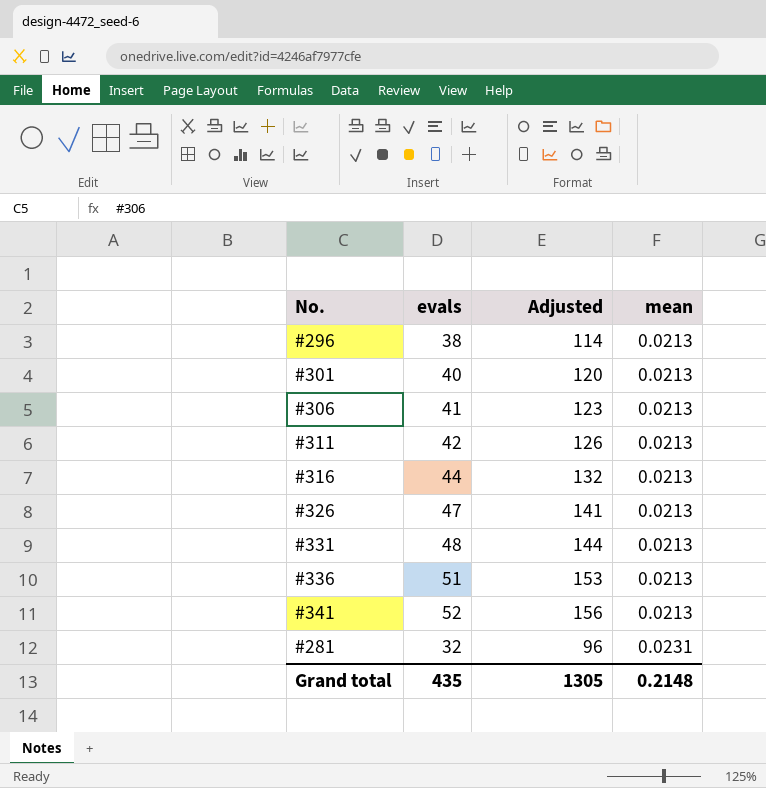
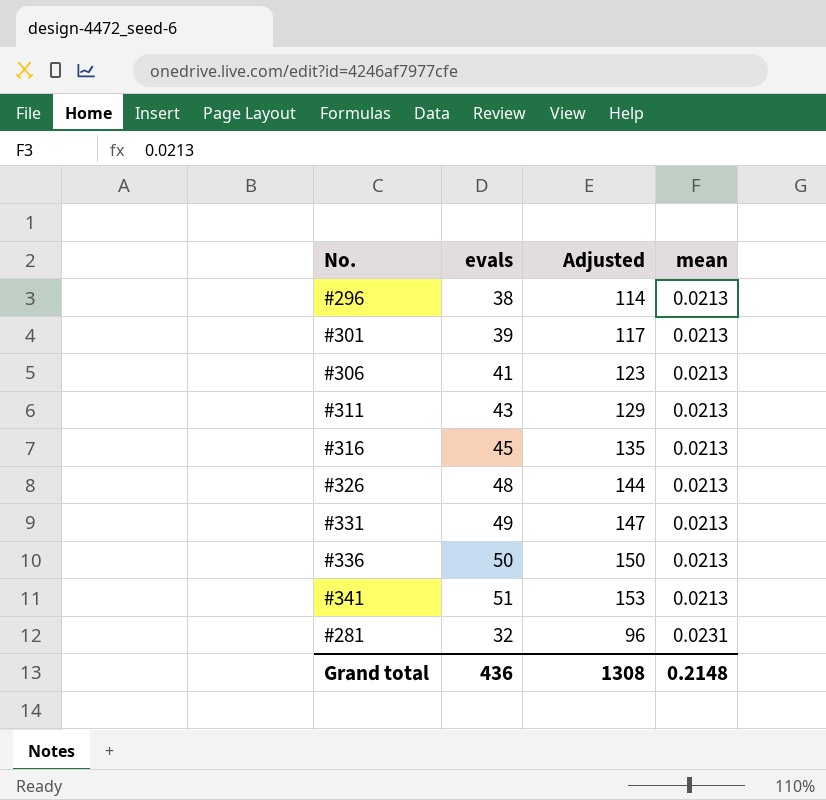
#301 | evals: 40 -> 39
#301 | Adjusted: 120 -> 117
#311 | evals: 42 -> 43
#311 | Adjusted: 126 -> 129
#316 | evals: 44 -> 45
#316 | Adjusted: 132 -> 135
#326 | evals: 47 -> 48
#326 | Adjusted: 141 -> 144
#331 | evals: 48 -> 49
#331 | Adjusted: 144 -> 147
#336 | evals: 51 -> 50
#336 | Adjusted: 153 -> 150
#341 | evals: 52 -> 51
#341 | Adjusted: 156 -> 153
Grand total | evals: 435 -> 436
Grand total | Adjusted: 1305 -> 1308

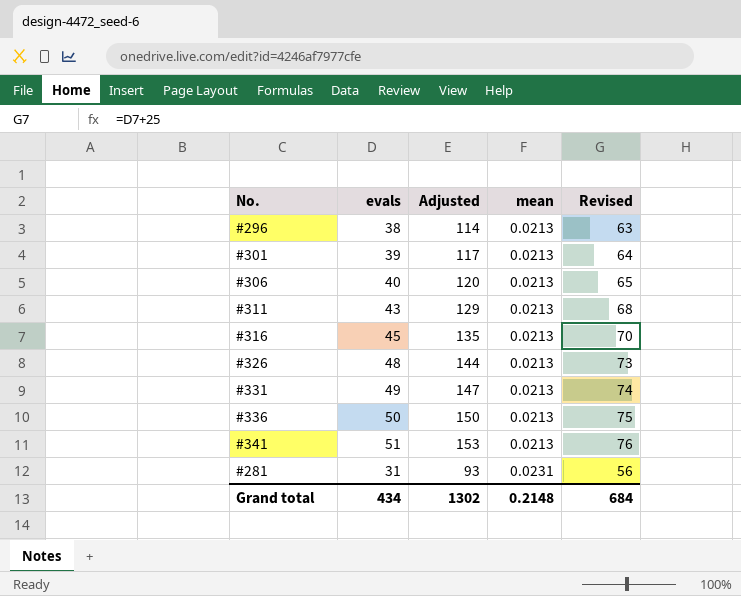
column Revised | formula: none -> [evals] + 25
#306 | evals: 41 -> 40
#306 | Adjusted: 123 -> 120
#281 | evals: 32 -> 31
#281 | Adjusted: 96 -> 93
Grand total | evals: 436 -> 434
Grand total | Adjusted: 1308 -> 1302

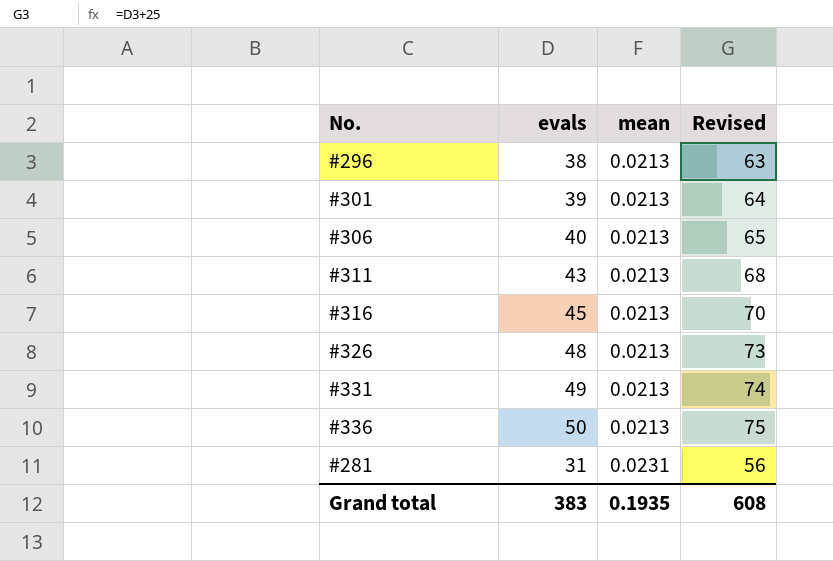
column Adjusted | formula: [evals] * 3 -> none
row #341: 51 | 153 | 0.0213 | 76 -> none
Grand total | evals: 434 -> 383
Grand total | mean: 0.2148 -> 0.1935
Grand total | Revised: 684 -> 608

